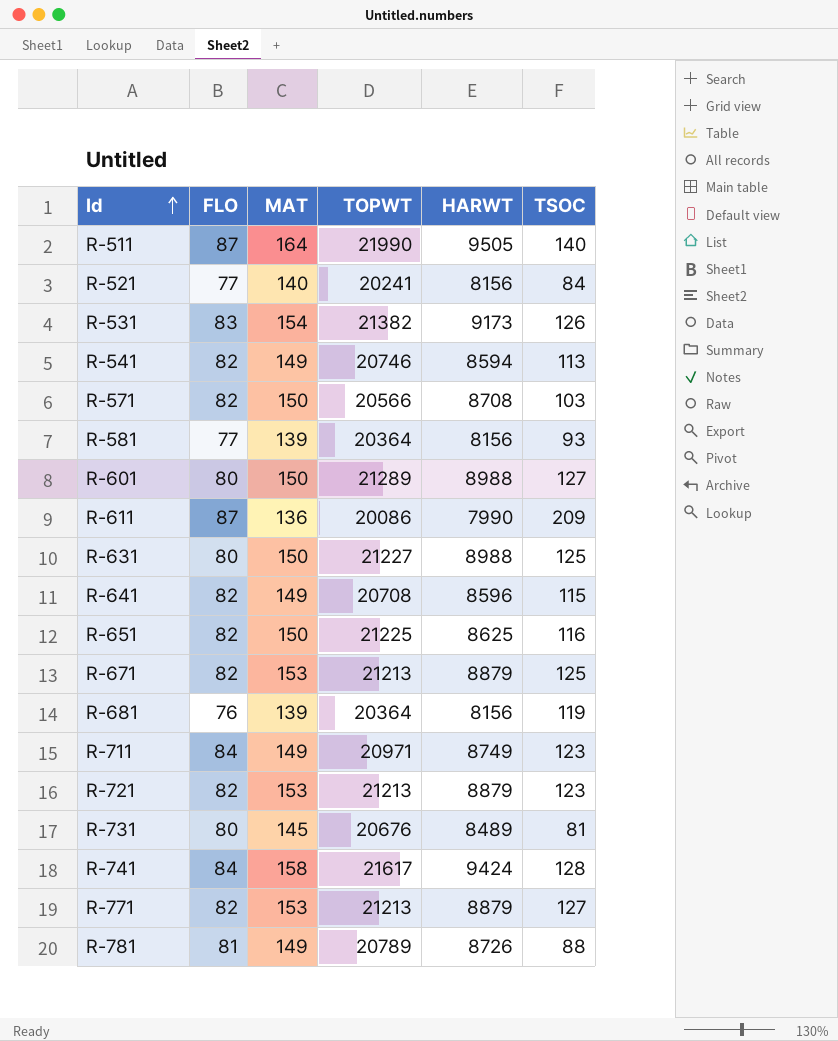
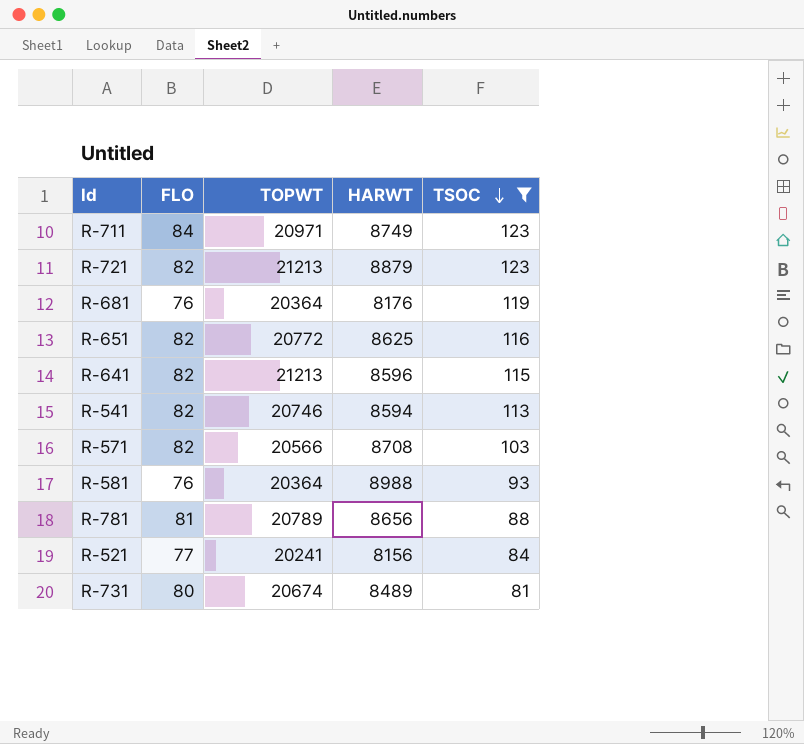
filter: none -> TSOC <= 123
row order: Id ascending -> TSOC descending
column MAT | position: 3 -> none
R-681 | HARWT: 8156 -> 8176
R-651 | TOPWT: 21225 -> 20772
R-641 | TOPWT: 20708 -> 21213
R-581 | FLO: 77 -> 76
R-581 | HARWT: 8156 -> 8988
R-781 | HARWT: 8726 -> 8656
R-731 | TOPWT: 20676 -> 20674

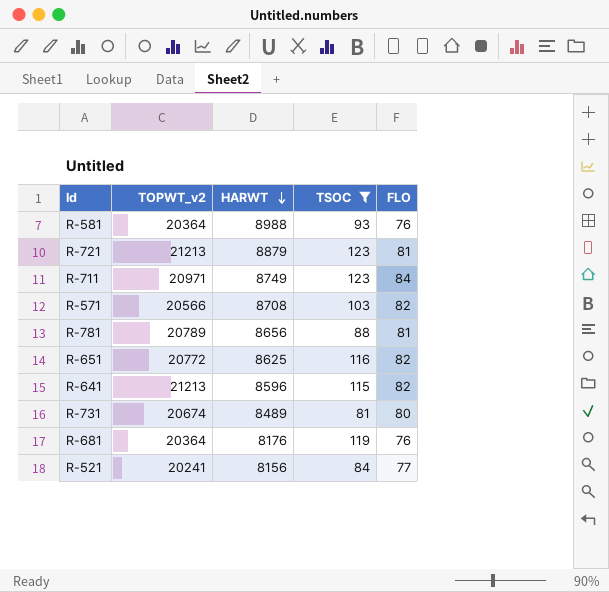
row order: TSOC descending -> HARWT descending
column name: TOPWT -> TOPWT_v2
column FLO | position: 2 -> 5
row R-541: 82 | 20746 | 8594 | 113 -> none
R-721 | FLO: 82 -> 81

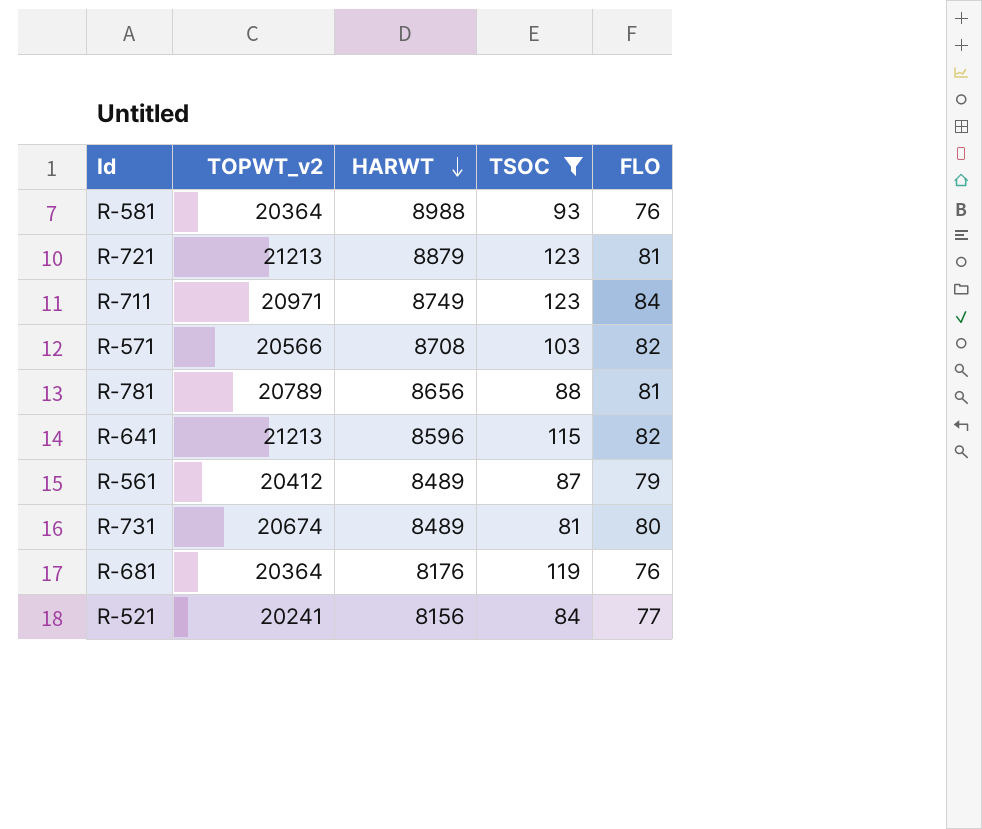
row R-651: 20772 | 8625 | 116 | 82 -> none
row R-561: none -> 20412 | 8489 | 87 | 79

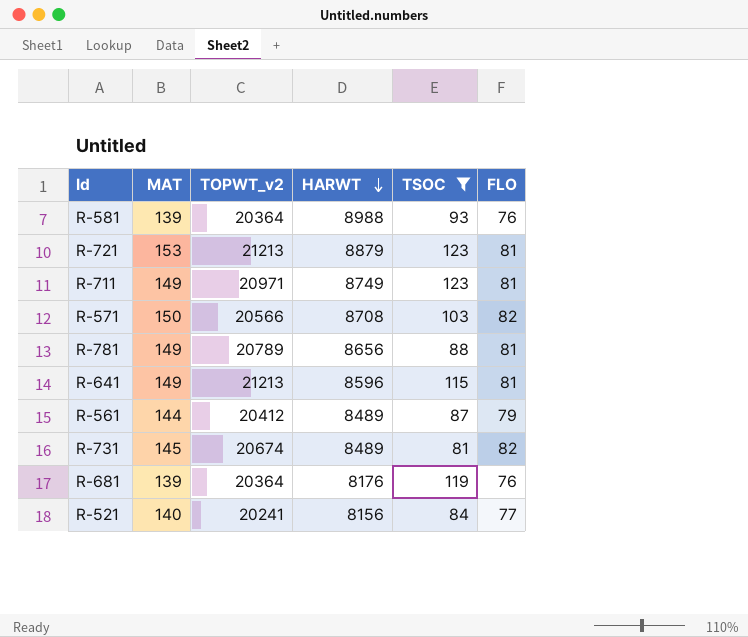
column MAT | position: none -> 2
R-711 | FLO: 84 -> 81
R-641 | FLO: 82 -> 81
R-731 | FLO: 80 -> 82

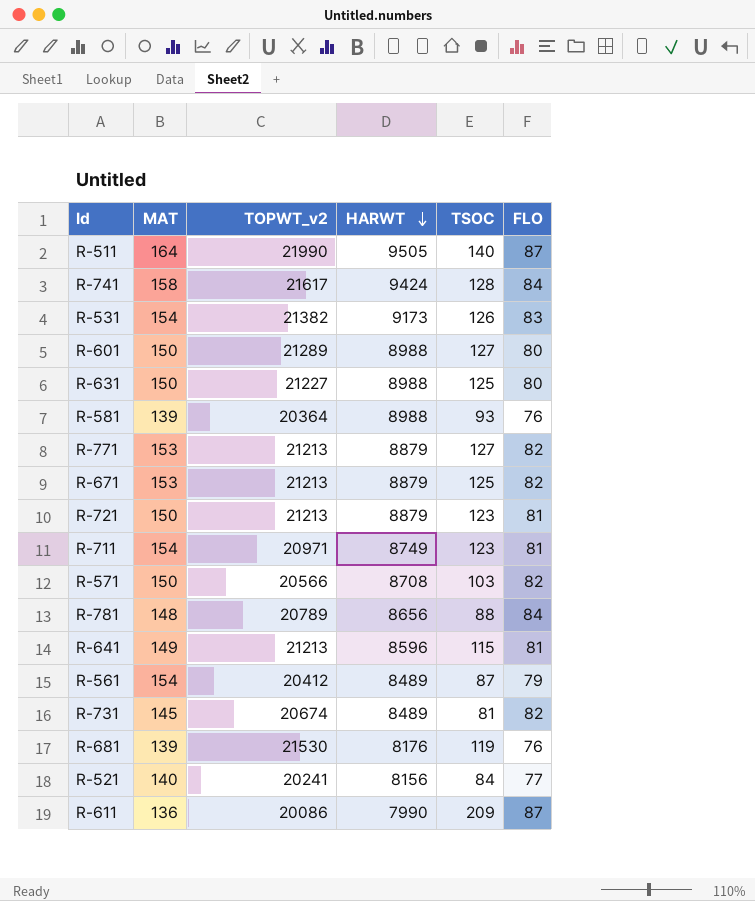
filter: TSOC <= 123 -> none
R-721 | MAT: 153 -> 150
R-711 | MAT: 149 -> 154
R-781 | MAT: 149 -> 148
R-781 | FLO: 81 -> 84
R-561 | MAT: 144 -> 154
R-681 | TOPWT_v2: 20364 -> 21530

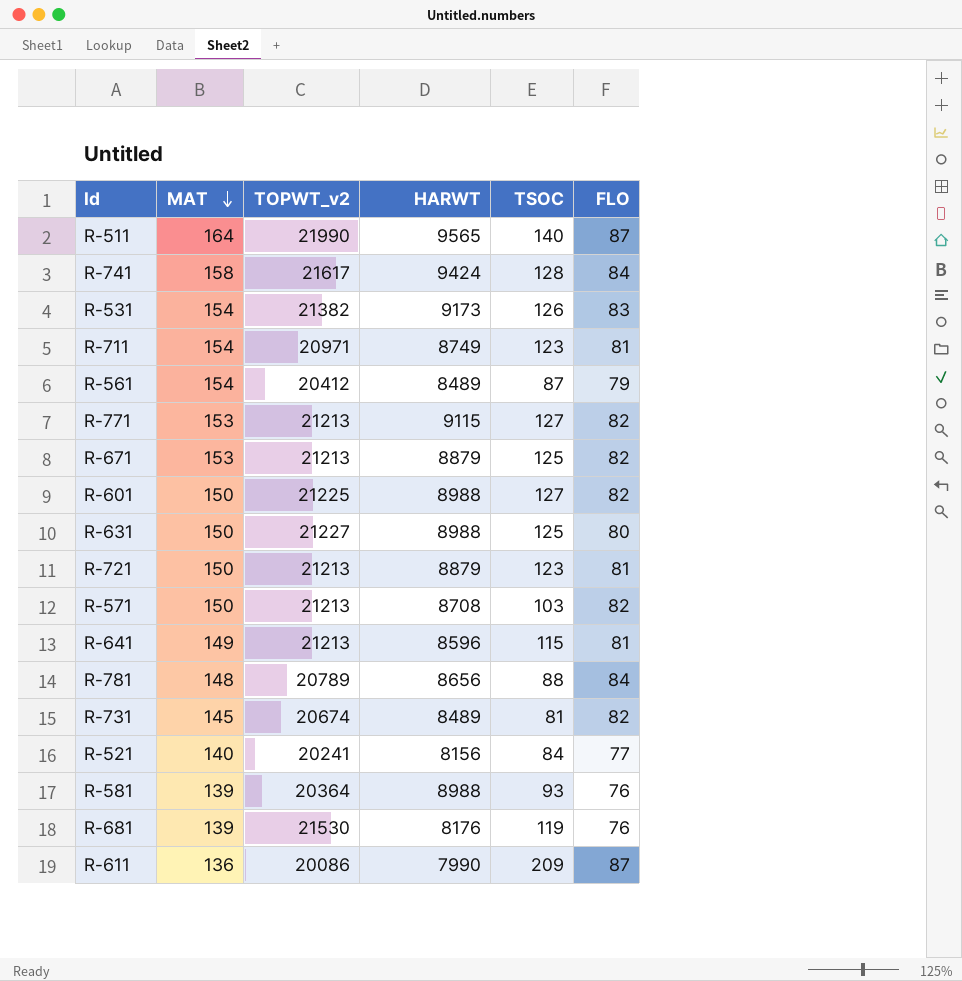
row order: HARWT descending -> MAT descending
R-511 | HARWT: 9505 -> 9565
R-771 | HARWT: 8879 -> 9115
R-601 | TOPWT_v2: 21289 -> 21225
R-601 | FLO: 80 -> 82
R-571 | TOPWT_v2: 20566 -> 21213

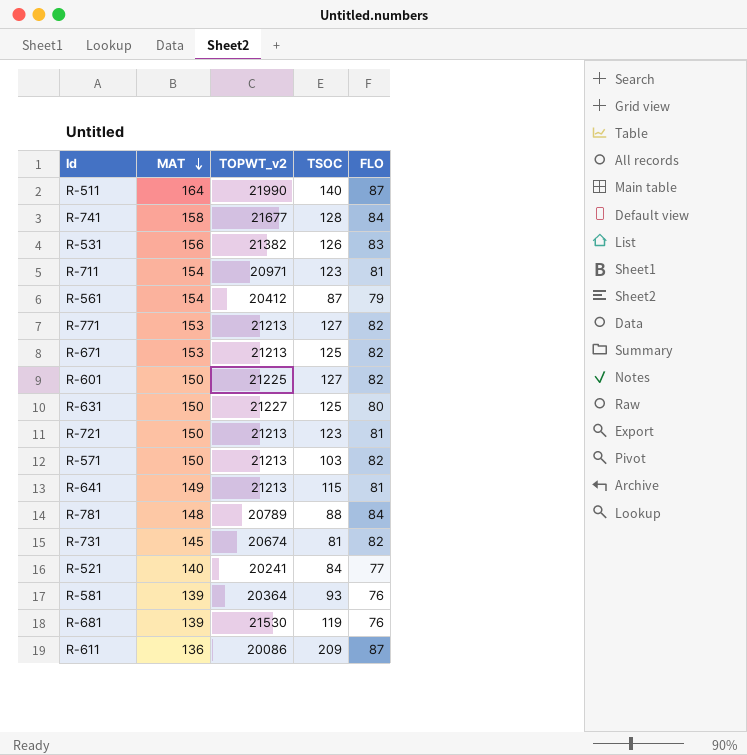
column HARWT | position: 4 -> none
R-741 | TOPWT_v2: 21617 -> 21677
R-531 | MAT: 154 -> 156

